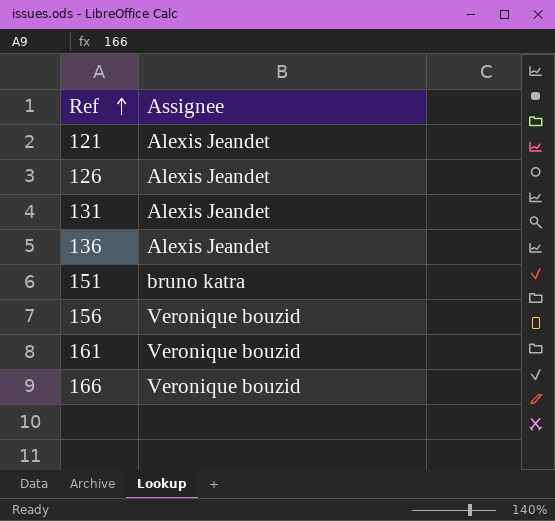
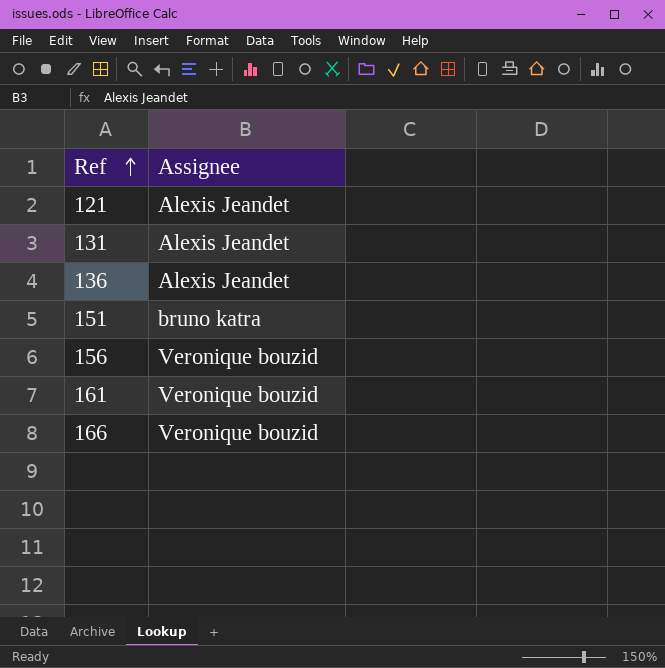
row 126: Alexis Jeandet -> none

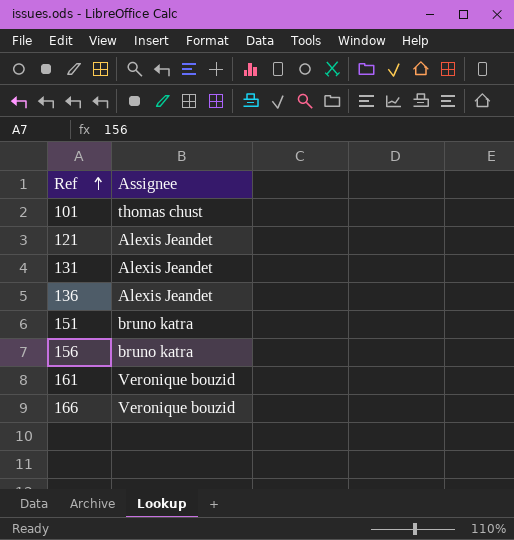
row 101: none -> thomas chust
156 | Assignee: Veronique bouzid -> bruno katra

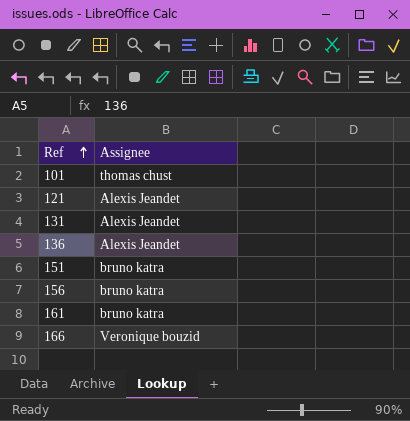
161 | Assignee: Veronique bouzid -> bruno katra

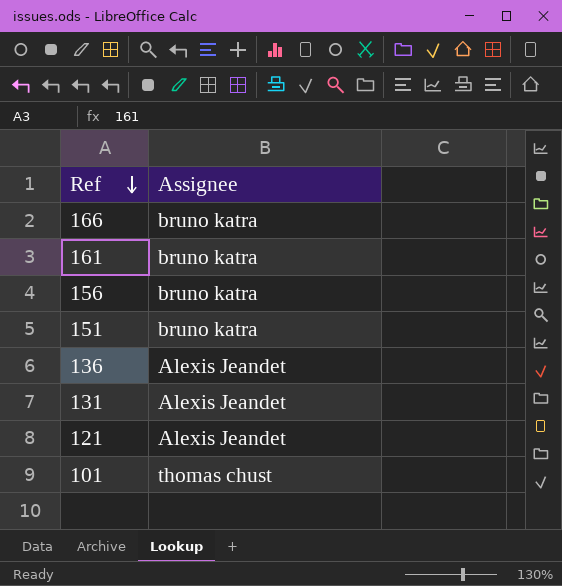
row order: Ref ascending -> Ref descending
166 | Assignee: Veronique bouzid -> bruno katra

